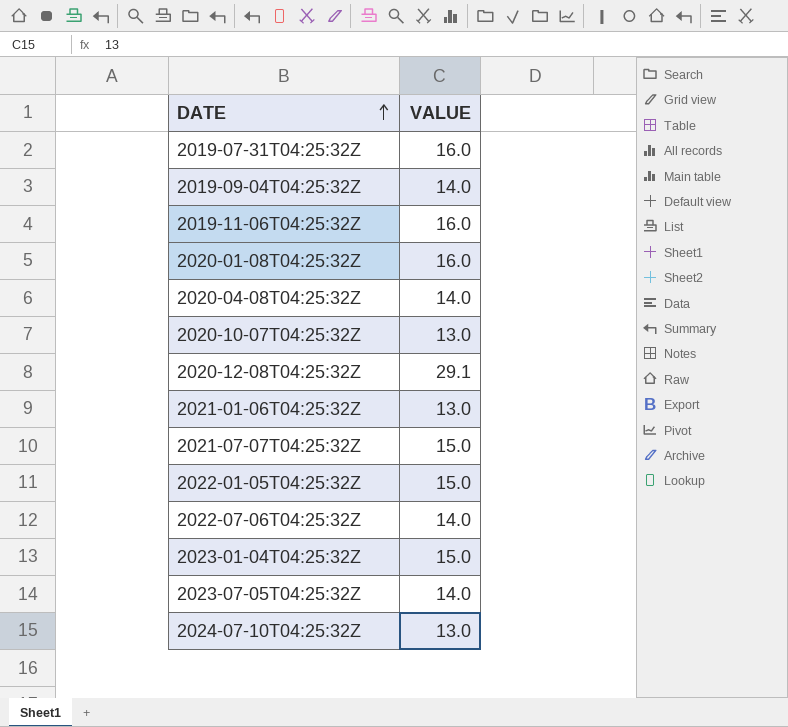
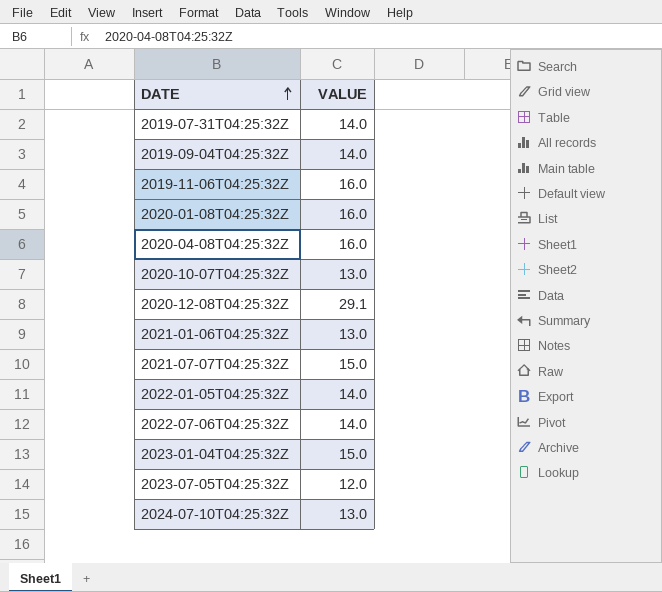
2019-07-31T04:25:32Z | VALUE: 16.0 -> 14.0
2020-04-08T04:25:32Z | VALUE: 14.0 -> 16.0
2022-01-05T04:25:32Z | VALUE: 15.0 -> 14.0
2023-07-05T04:25:32Z | VALUE: 14.0 -> 12.0

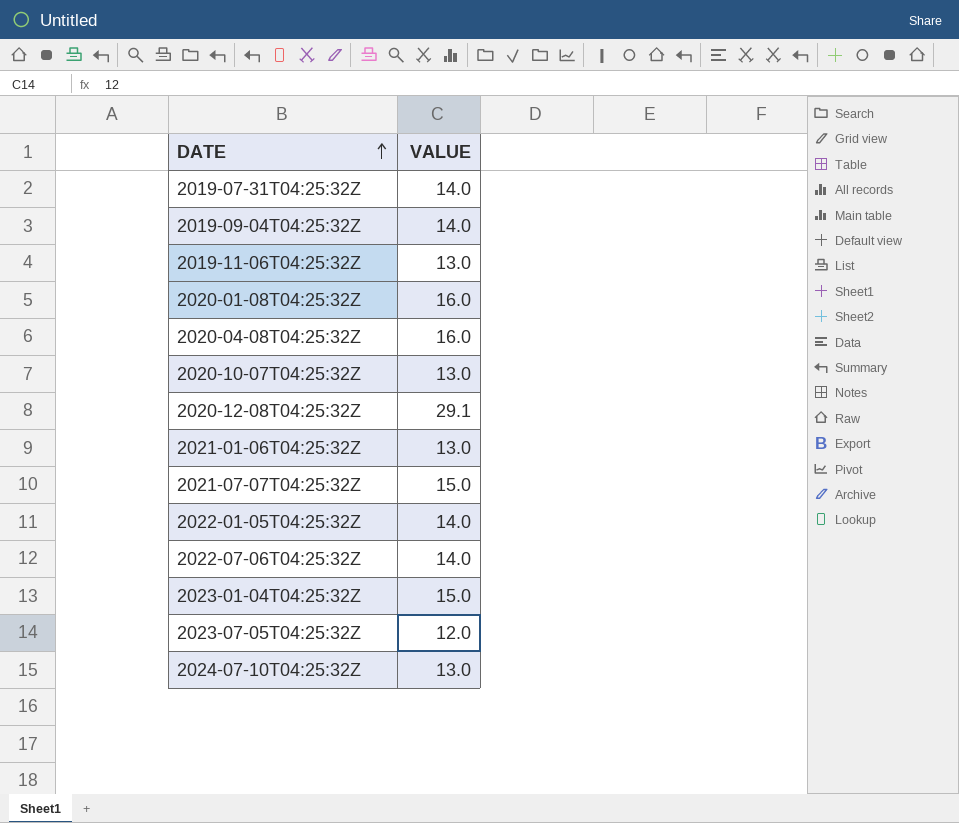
2019-11-06T04:25:32Z | VALUE: 16.0 -> 13.0

